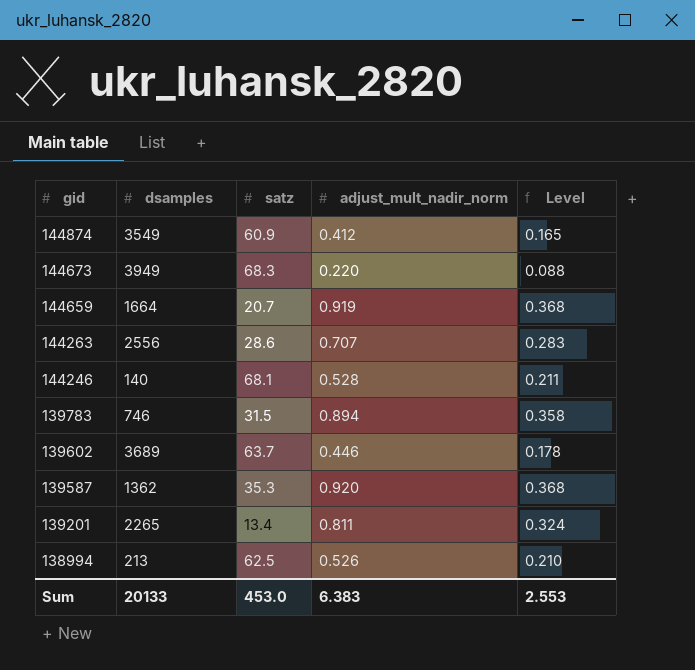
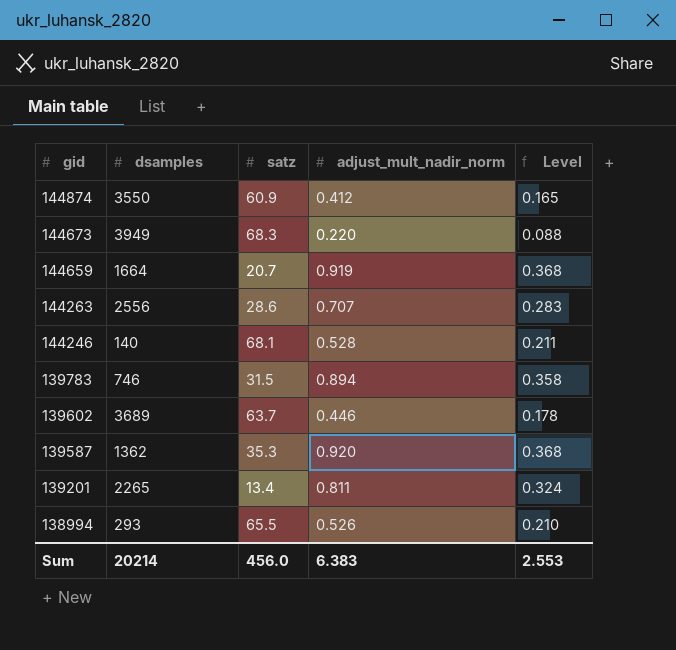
144874 | dsamples: 3549 -> 3550
138994 | dsamples: 213 -> 293
138994 | satz: 62.5 -> 65.5
Sum | dsamples: 20133 -> 20214
Sum | satz: 453.0 -> 456.0

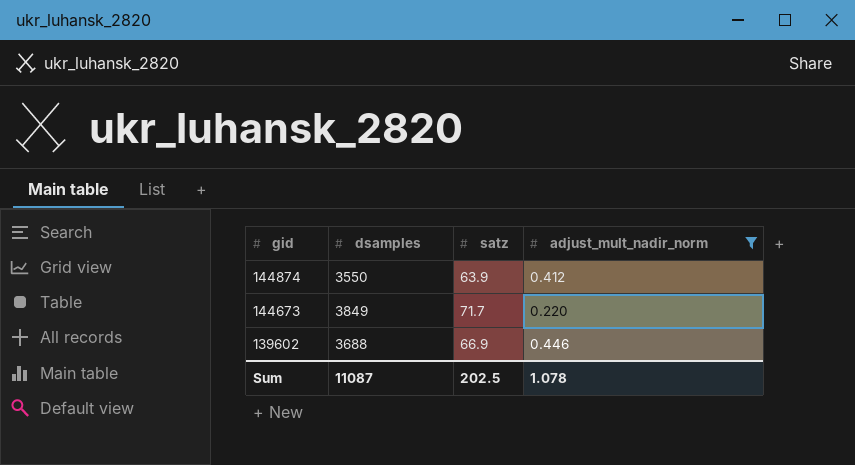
filter: none -> adjust_mult_nadir_norm <= 0.446
column Level | formula: [adjust_mult_nadir_norm] * 0.4 -> none
144874 | satz: 60.9 -> 63.9
144673 | dsamples: 3949 -> 3849
144673 | satz: 68.3 -> 71.7
139602 | dsamples: 3689 -> 3688
139602 | satz: 63.7 -> 66.9
Sum | dsamples: 20214 -> 11087
Sum | satz: 456.0 -> 202.5
Sum | adjust_mult_nadir_norm: 6.383 -> 1.078

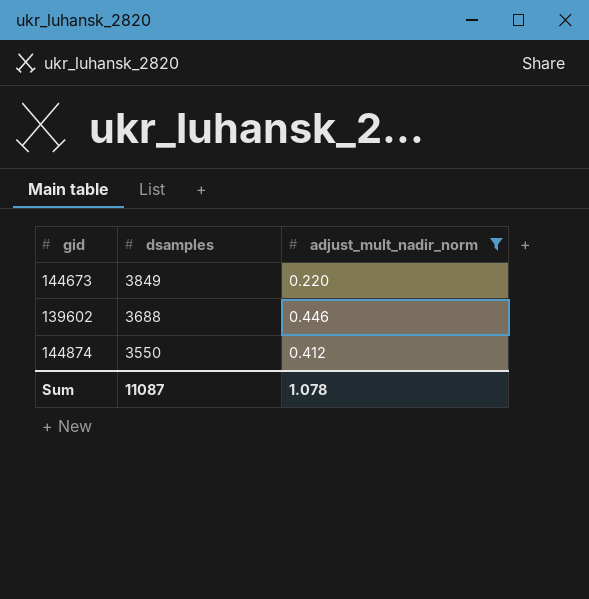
row order: gid descending -> dsamples descending
column satz | position: 3 -> none

